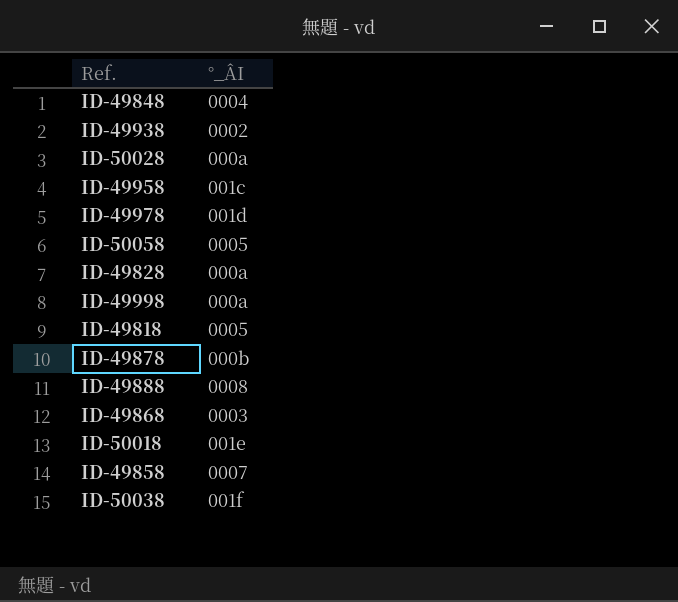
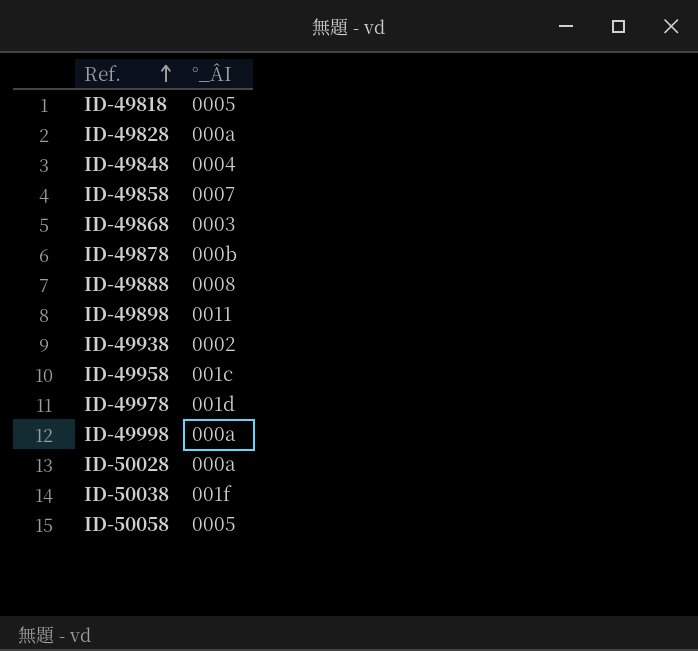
row order: none -> Ref. ascending
row ID-50018: 001e -> none
row ID-49898: none -> 0011

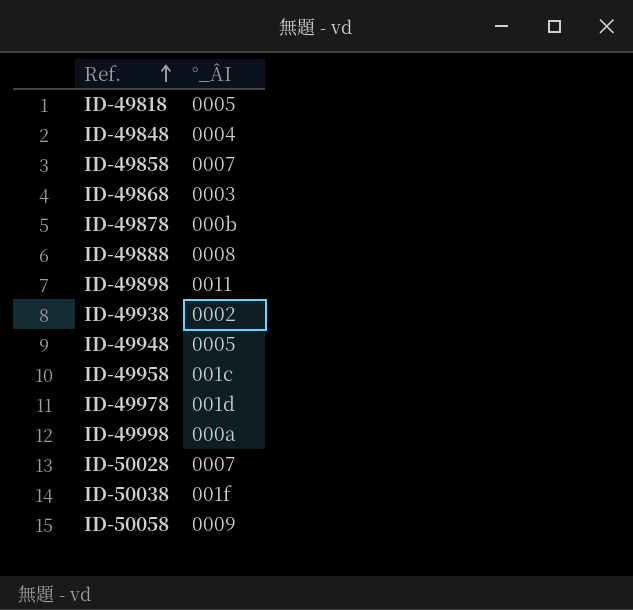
row ID-49828: 000a -> none
row ID-49948: none -> 0005
ID-50028 | °_ÂI: 000a -> 0007
ID-50058 | °_ÂI: 0005 -> 0009

